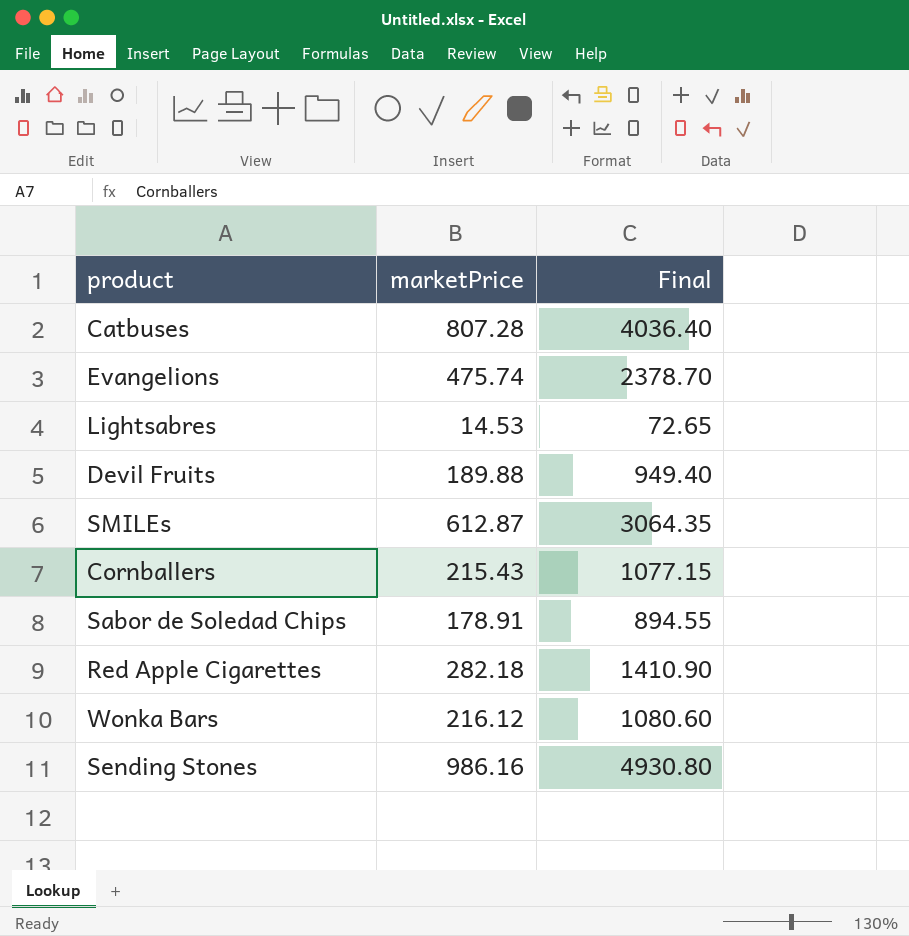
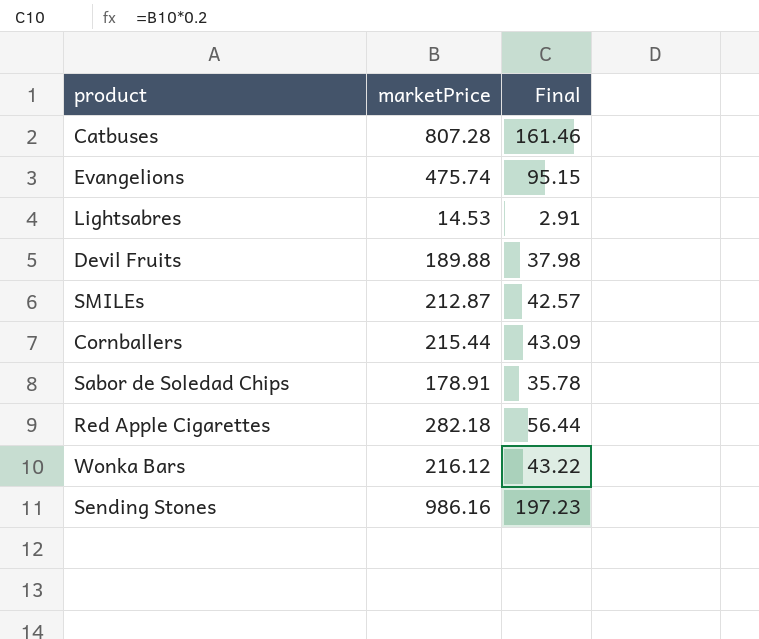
column Final | formula: [marketPrice] * 5 -> [marketPrice] * 0.2
SMILEs | marketPrice: 612.87 -> 212.87
Cornballers | marketPrice: 215.43 -> 215.44

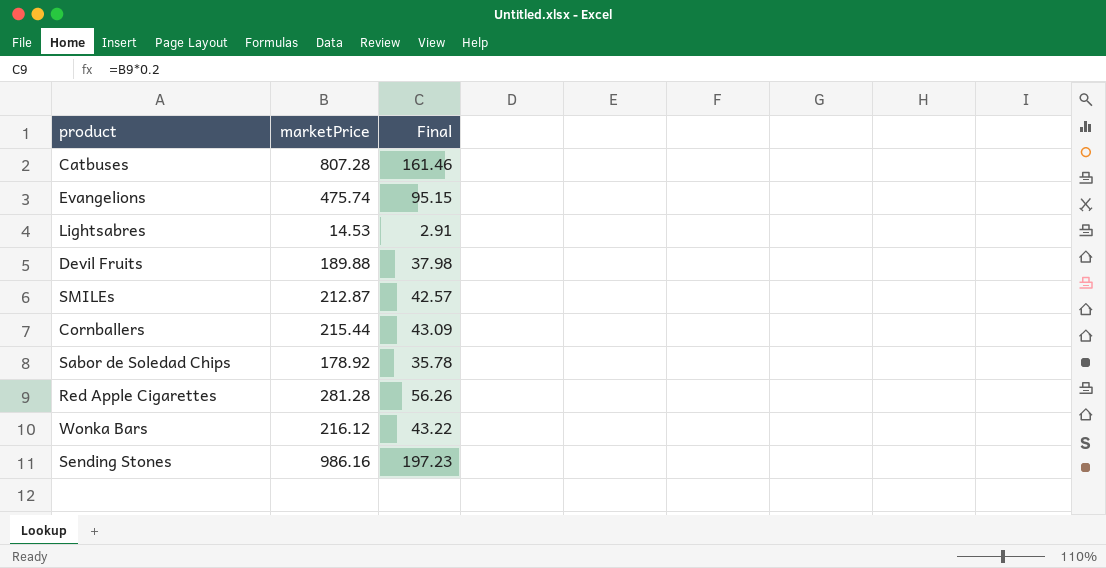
Sabor de Soledad Chips | marketPrice: 178.91 -> 178.92
Red Apple Cigarettes | marketPrice: 282.18 -> 281.28
Red Apple Cigarettes | Final: 56.44 -> 56.26

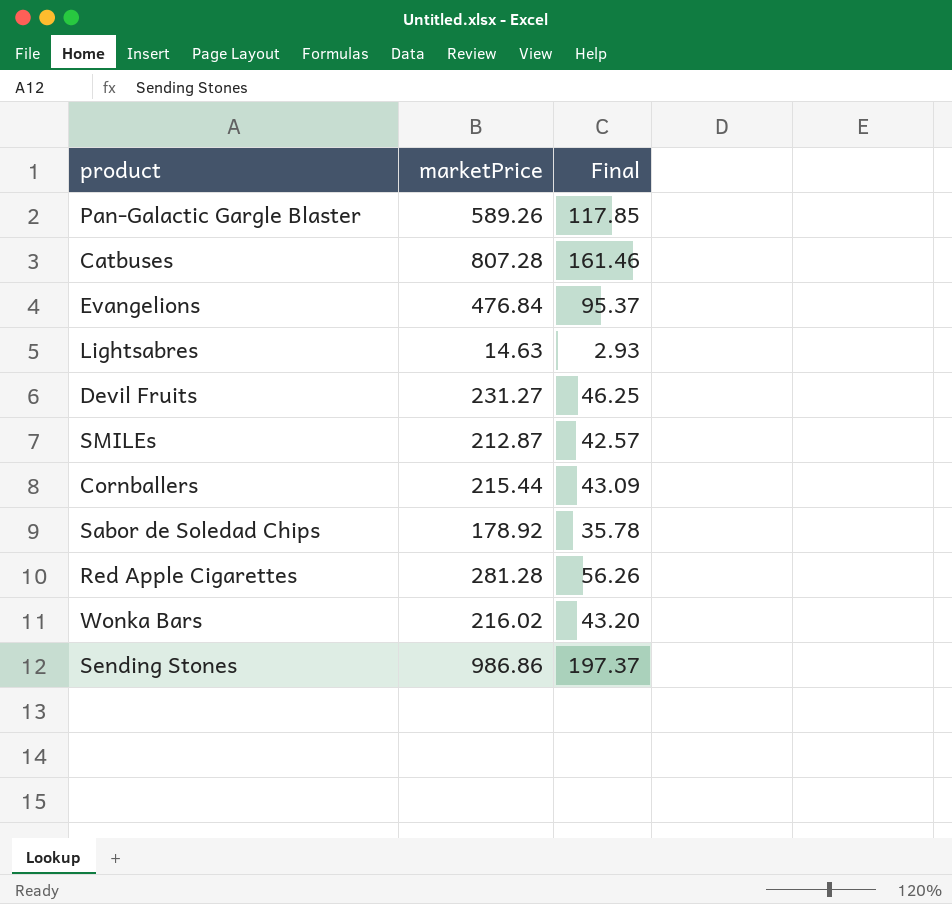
row Pan-Galactic Gargle Blaster: none -> 589.26 | 117.85
Evangelions | marketPrice: 475.74 -> 476.84
Evangelions | Final: 95.15 -> 95.37
Lightsabres | marketPrice: 14.53 -> 14.63
Lightsabres | Final: 2.91 -> 2.93
Devil Fruits | marketPrice: 189.88 -> 231.27
Devil Fruits | Final: 37.98 -> 46.25
Wonka Bars | marketPrice: 216.12 -> 216.02
Wonka Bars | Final: 43.22 -> 43.20
Sending Stones | marketPrice: 986.16 -> 986.86
Sending Stones | Final: 197.23 -> 197.37

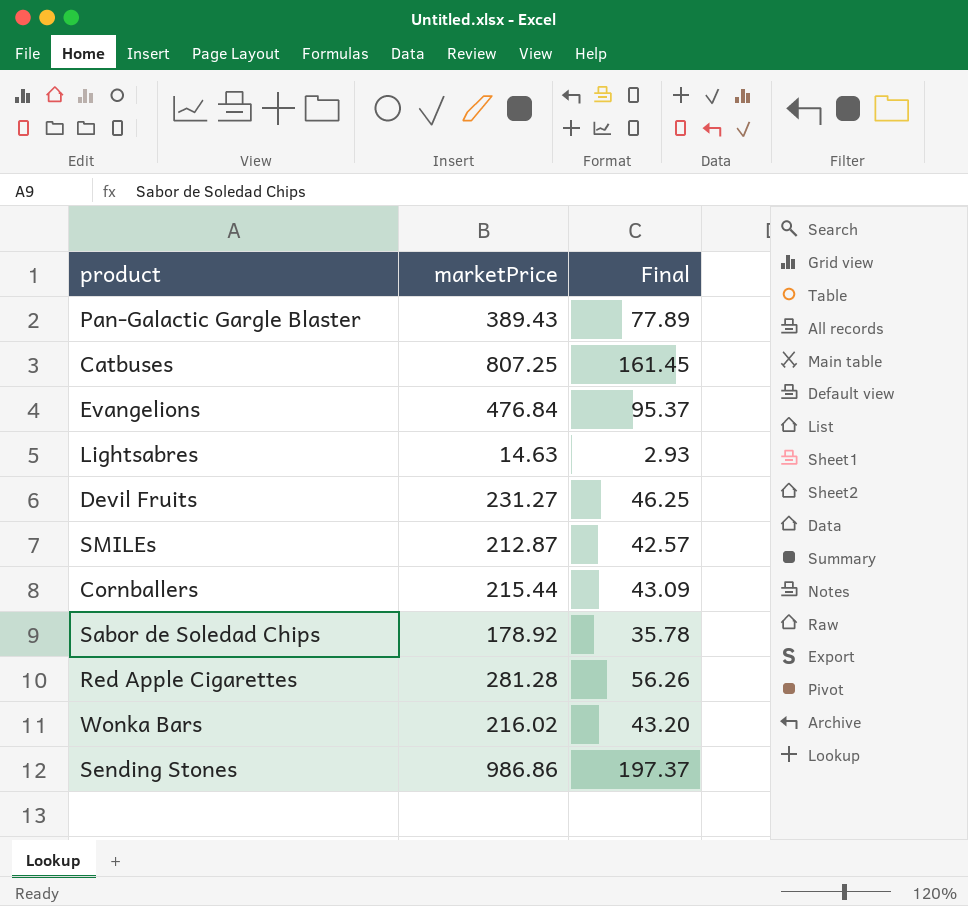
Pan-Galactic Gargle Blaster | marketPrice: 589.26 -> 389.43
Pan-Galactic Gargle Blaster | Final: 117.85 -> 77.89
Catbuses | marketPrice: 807.28 -> 807.25
Catbuses | Final: 161.46 -> 161.45

